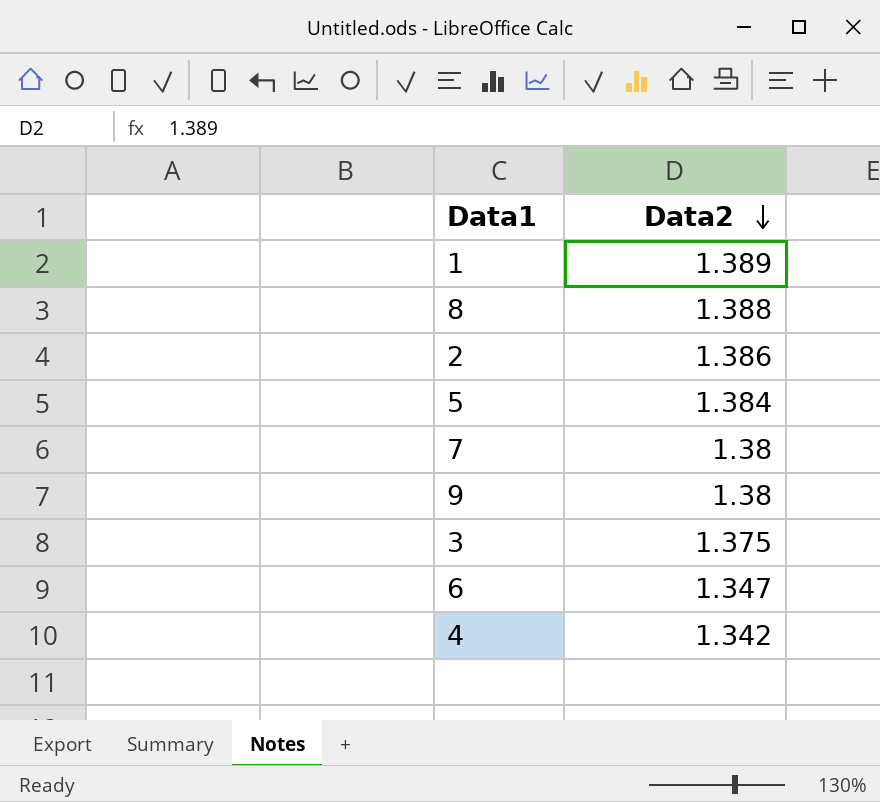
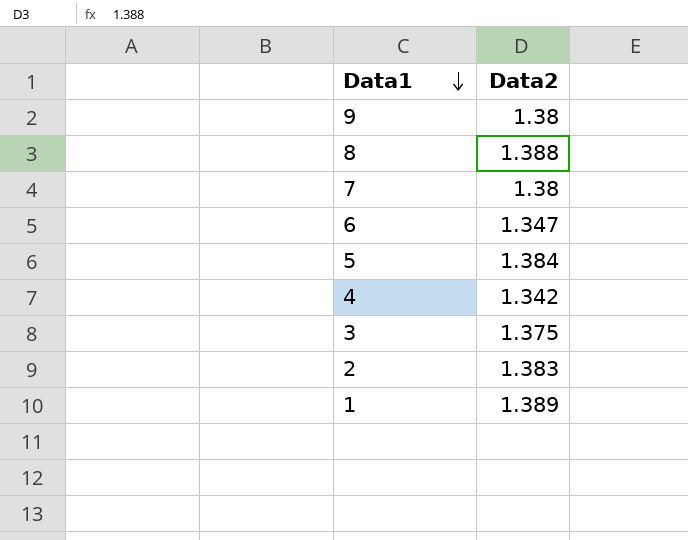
row order: Data2 descending -> Data1 descending
2 | Data2: 1.386 -> 1.383

